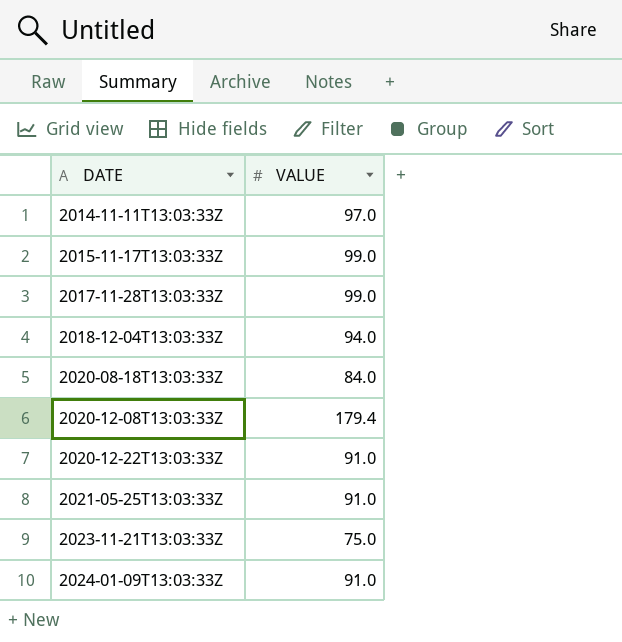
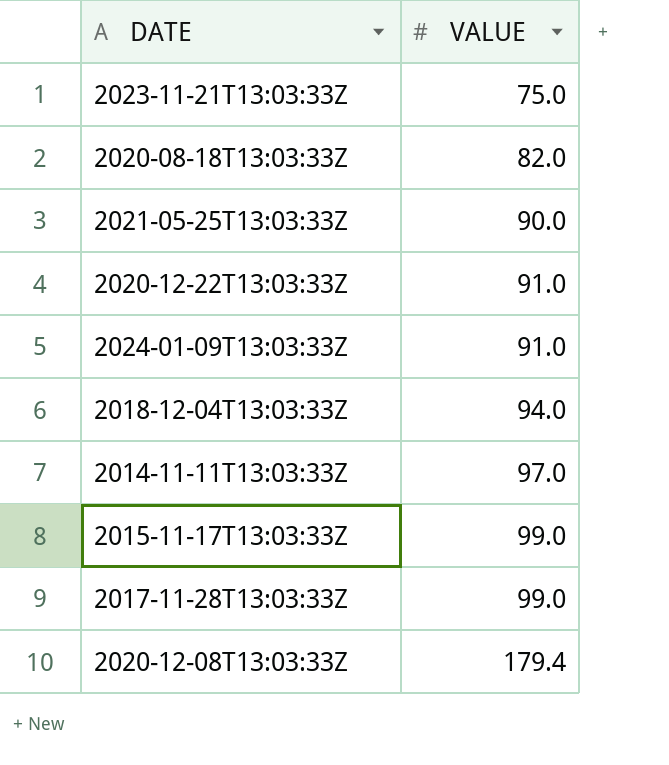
row order: DATE ascending -> VALUE ascending
2020-08-18T13:03:33Z | VALUE: 84.0 -> 82.0
2021-05-25T13:03:33Z | VALUE: 91.0 -> 90.0

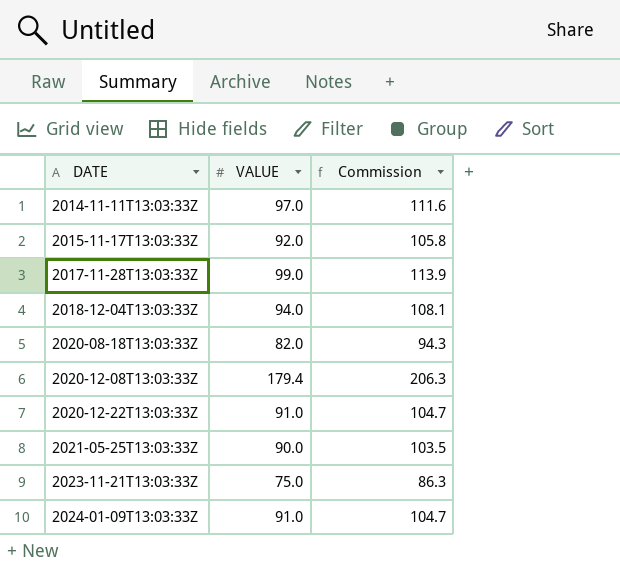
row order: VALUE ascending -> DATE ascending
column Commission | formula: none -> [VALUE] * 1.15
2015-11-17T13:03:33Z | VALUE: 99.0 -> 92.0

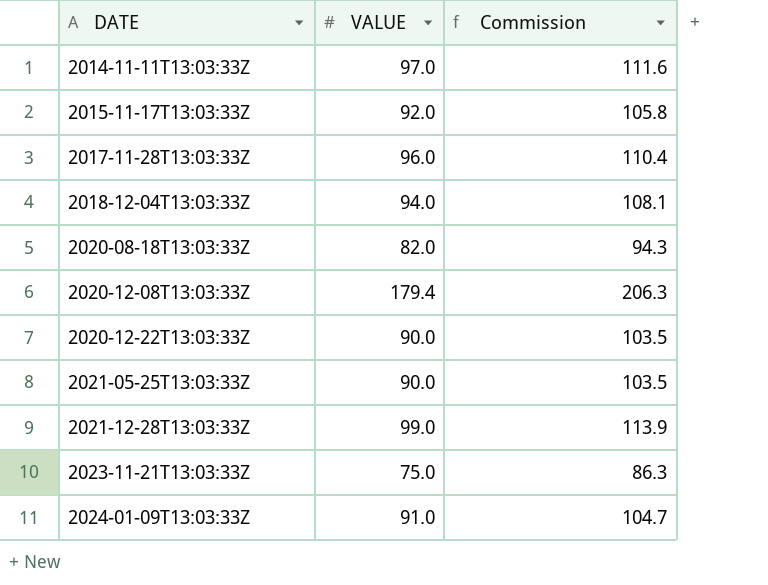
2017-11-28T13:03:33Z | VALUE: 99.0 -> 96.0
2017-11-28T13:03:33Z | Commission: 113.9 -> 110.4
2020-12-22T13:03:33Z | VALUE: 91.0 -> 90.0
2020-12-22T13:03:33Z | Commission: 104.7 -> 103.5
row 2021-12-28T13:03:33Z: none -> 99.0 | 113.9

